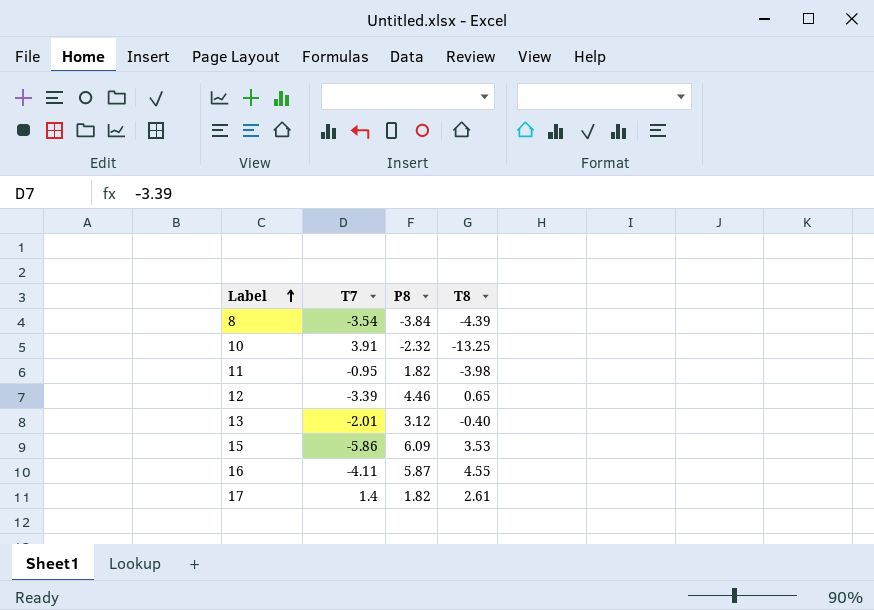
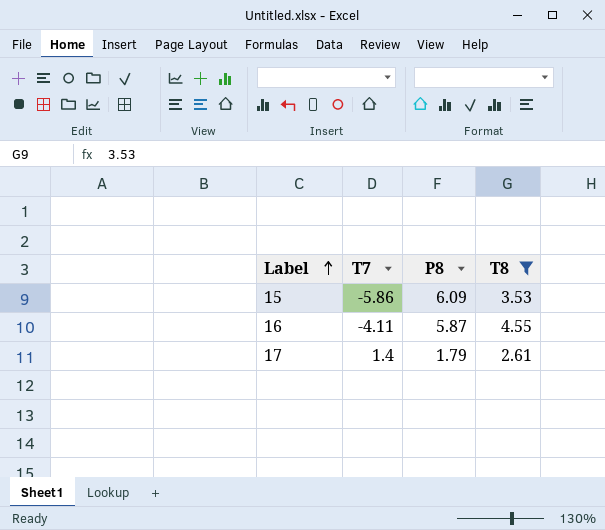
filter: none -> T8 >= 2.61
17 | P8: 1.82 -> 1.79

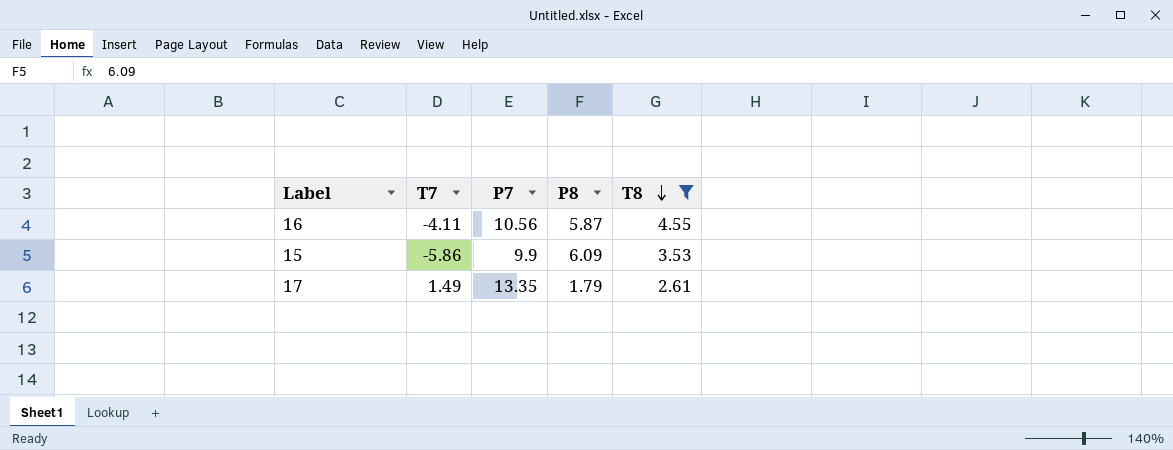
row order: Label ascending -> T8 descending
column P7 | position: none -> 3
17 | T7: 1.4 -> 1.49

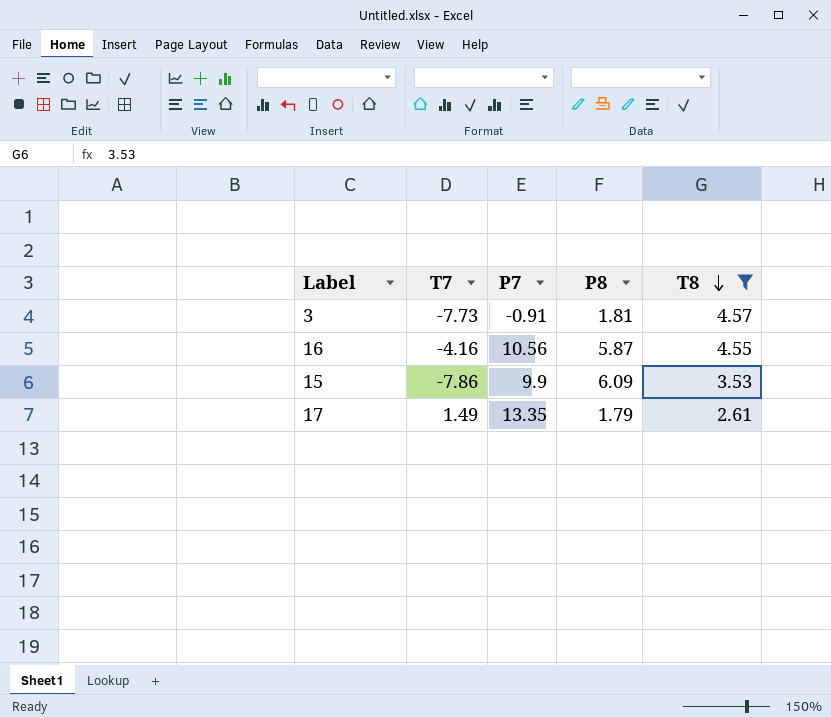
row 3: none -> -7.73 | -0.91 | 1.81 | 4.57
16 | T7: -4.11 -> -4.16
15 | T7: -5.86 -> -7.86

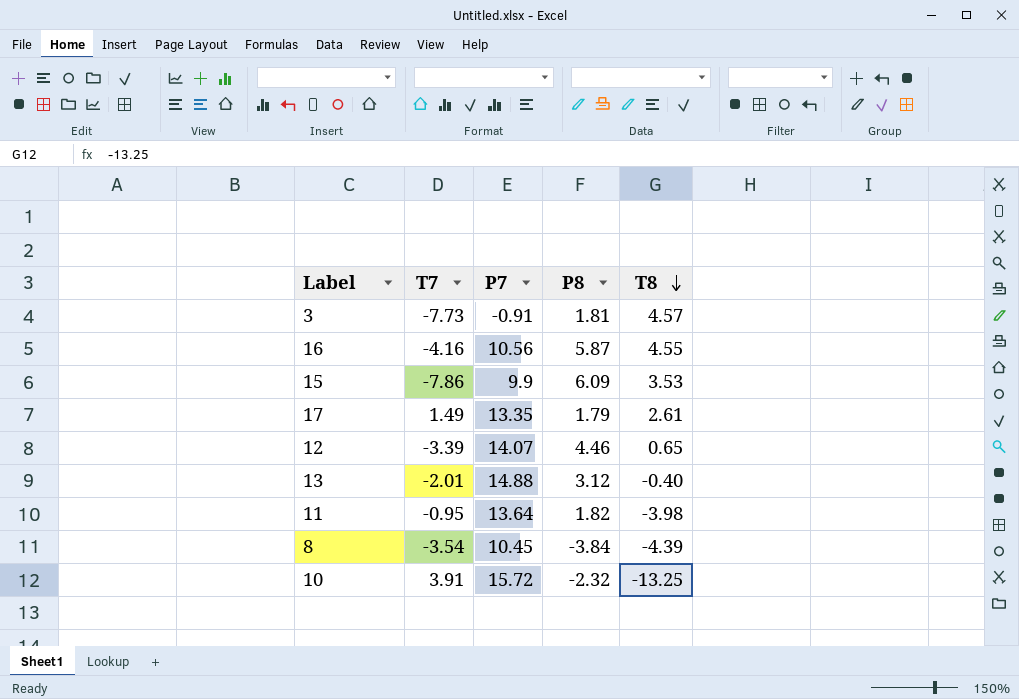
filter: T8 >= 2.61 -> none

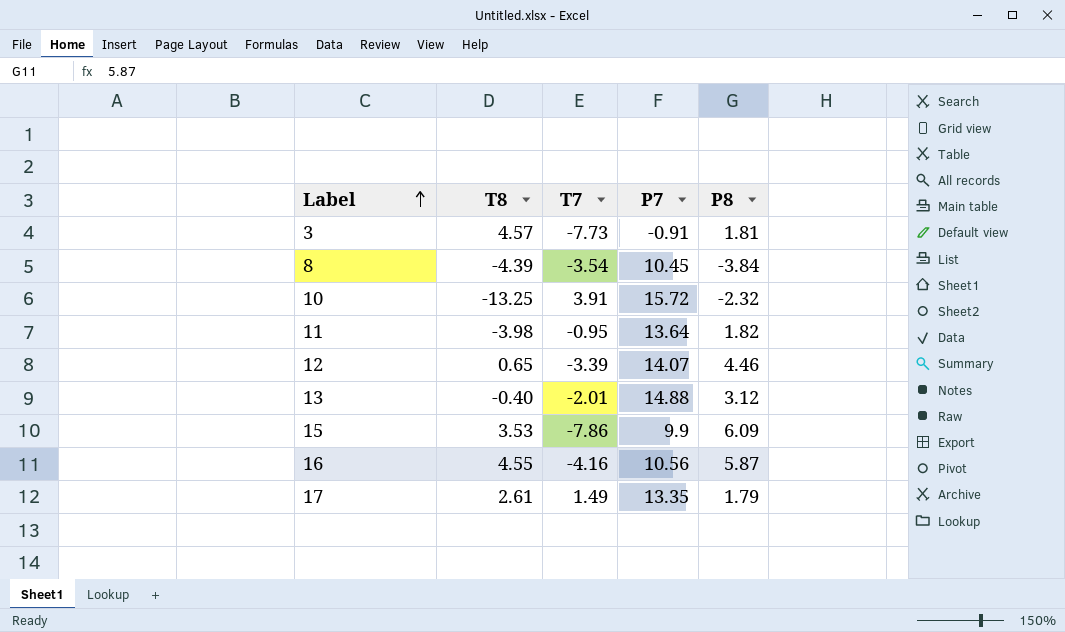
row order: T8 descending -> Label ascending
column T8 | position: 5 -> 2

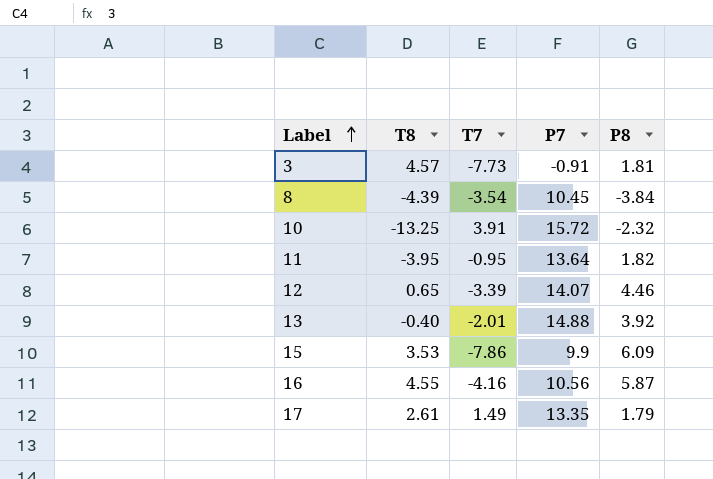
11 | T8: -3.98 -> -3.95
13 | P8: 3.12 -> 3.92

